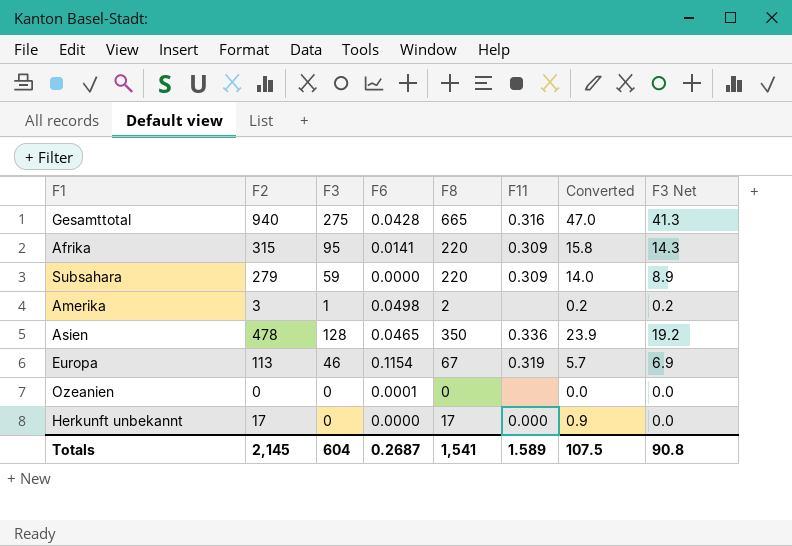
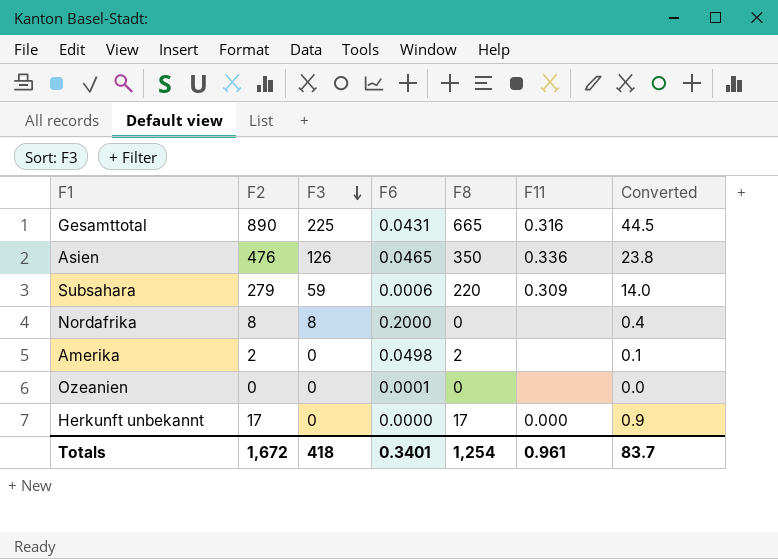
row order: none -> F3 descending
column F3 Net | formula: [F3] * 0.15 -> none
row Afrika: 315 | 95 | 0.0141 | 220 | 0.309 | 15.8 | 14.3 -> none
row Europa: 113 | 46 | 0.1154 | 67 | 0.319 | 5.7 | 6.9 -> none
Gesamttotal | F2: 940 -> 890
Gesamttotal | F3: 275 -> 225
Gesamttotal | F6: 0.0428 -> 0.0431
Gesamttotal | Converted: 47.0 -> 44.5
Asien | F2: 478 -> 476
Asien | F3: 128 -> 126
Asien | Converted: 23.9 -> 23.8
Subsahara | F6: 0.0000 -> 0.0006
row Nordafrika: none -> 8 | 8 | 0.2000 | 0 | none | 0.4
Amerika | F2: 3 -> 2
Amerika | F3: 1 -> 0
Amerika | Converted: 0.2 -> 0.1
Totals | F2: 2,145 -> 1,672
Totals | F3: 604 -> 418
Totals | F6: 0.2687 -> 0.3401
Totals | F8: 1,541 -> 1,254
Totals | F11: 1.589 -> 0.961
Totals | Converted: 107.5 -> 83.7

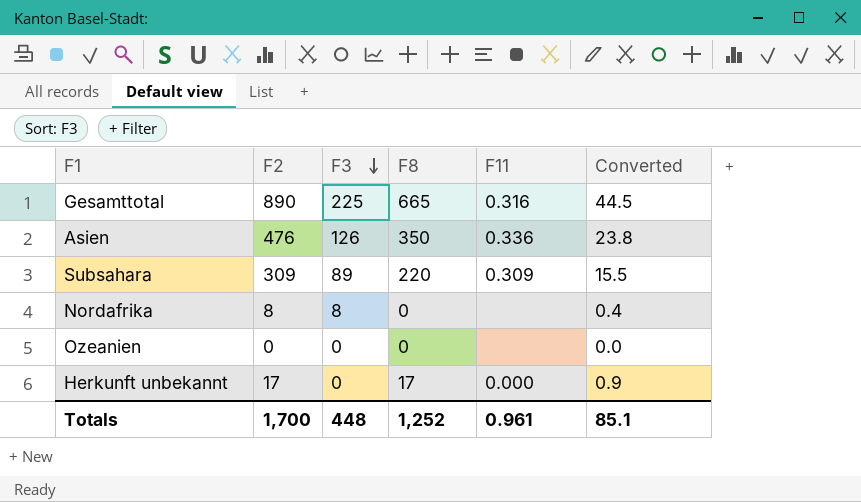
column F6 | position: 4 -> none
row Amerika: 2 | 0 | 0.0498 | 2 | none | 0.1 -> none
Subsahara | F2: 279 -> 309
Subsahara | F3: 59 -> 89
Subsahara | Converted: 14.0 -> 15.5
Totals | F2: 1,672 -> 1,700
Totals | F3: 418 -> 448
Totals | F8: 1,254 -> 1,252
Totals | Converted: 83.7 -> 85.1

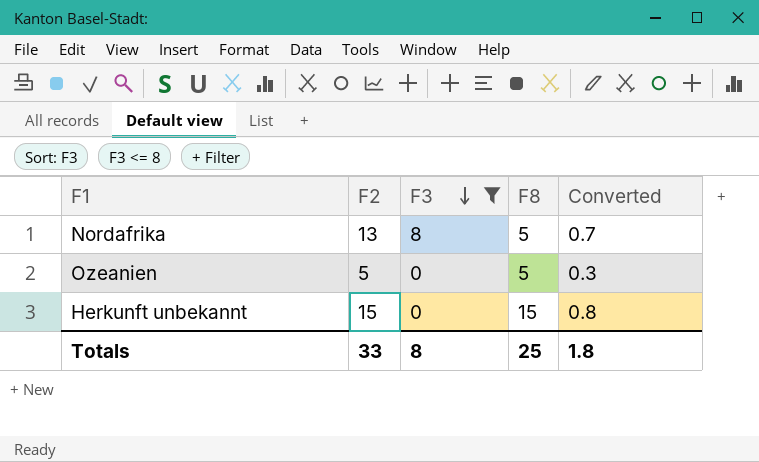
filter: none -> F3 <= 8
column F11 | position: 5 -> none
Nordafrika | F2: 8 -> 13
Nordafrika | F8: 0 -> 5
Nordafrika | Converted: 0.4 -> 0.7
Ozeanien | F2: 0 -> 5
Ozeanien | F8: 0 -> 5
Ozeanien | Converted: 0.0 -> 0.3
Herkunft unbekannt | F2: 17 -> 15
Herkunft unbekannt | F8: 17 -> 15
Herkunft unbekannt | Converted: 0.9 -> 0.8
Totals | F2: 1,700 -> 33
Totals | F3: 448 -> 8
Totals | F8: 1,252 -> 25
Totals | Converted: 85.1 -> 1.8

